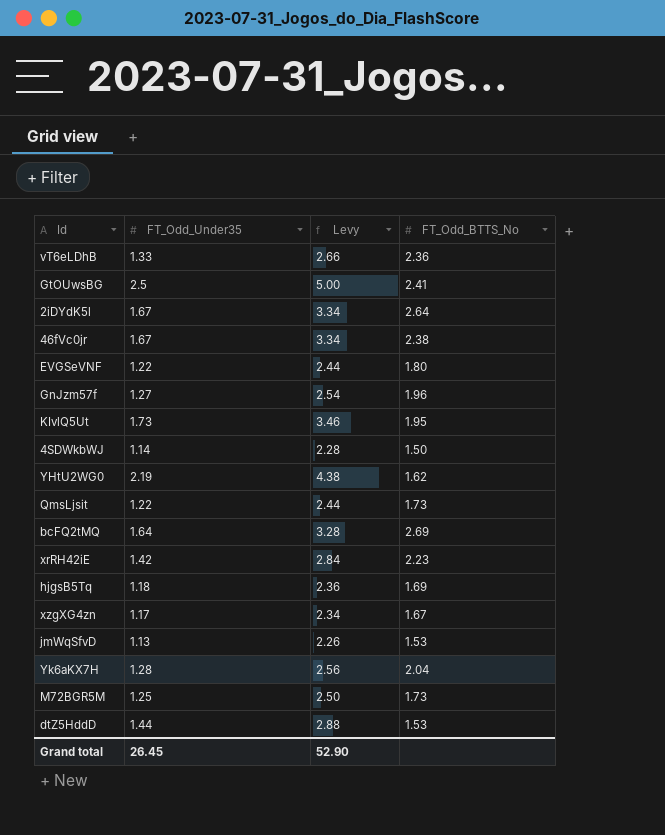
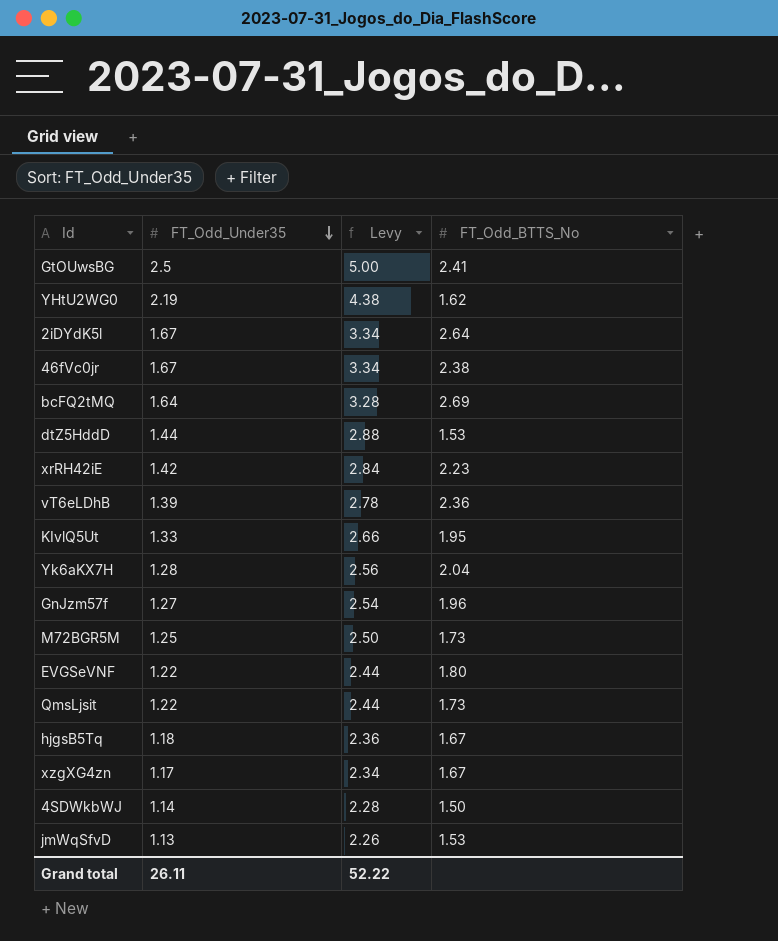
row order: none -> FT_Odd_Under35 descending
vT6eLDhB | FT_Odd_Under35: 1.33 -> 1.39
vT6eLDhB | Levy: 2.66 -> 2.78
KIvlQ5Ut | FT_Odd_Under35: 1.73 -> 1.33
KIvlQ5Ut | Levy: 3.46 -> 2.66
hjgsB5Tq | FT_Odd_BTTS_No: 1.69 -> 1.67
Grand total | FT_Odd_Under35: 26.45 -> 26.11
Grand total | Levy: 52.90 -> 52.22

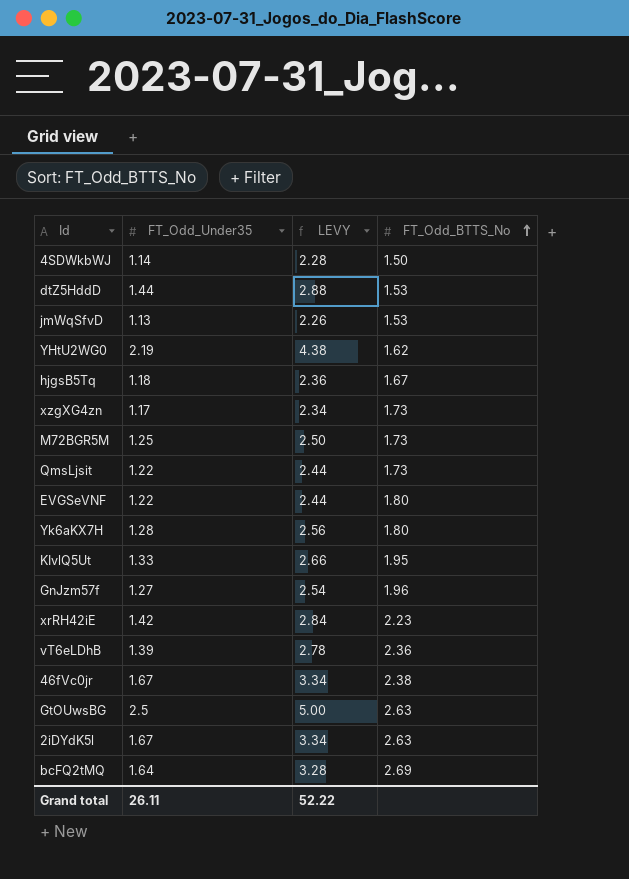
row order: FT_Odd_Under35 descending -> FT_Odd_BTTS_No ascending
column name: Levy -> LEVY
xzgXG4zn | FT_Odd_BTTS_No: 1.67 -> 1.73
Yk6aKX7H | FT_Odd_BTTS_No: 2.04 -> 1.80
GtOUwsBG | FT_Odd_BTTS_No: 2.41 -> 2.63
2iDYdK5l | FT_Odd_BTTS_No: 2.64 -> 2.63

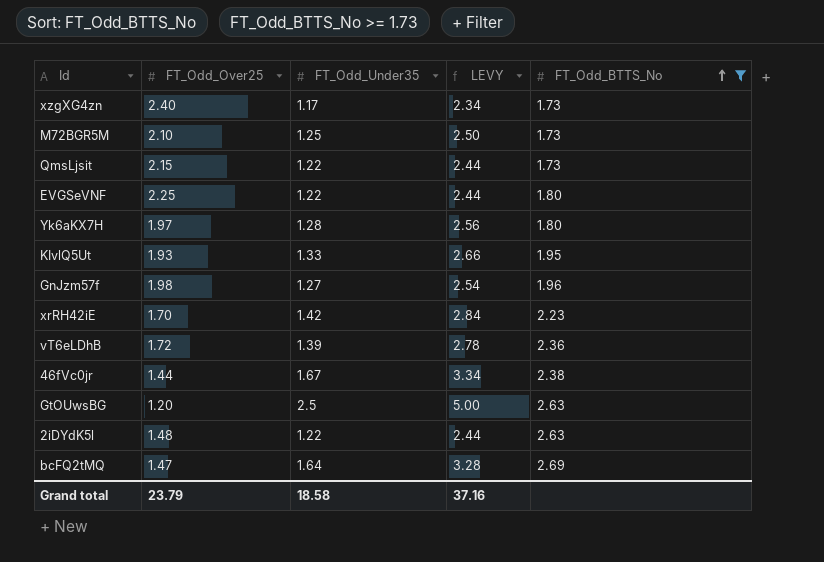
filter: none -> FT_Odd_BTTS_No >= 1.73
column FT_Odd_Over25 | position: none -> 2
2iDYdK5l | FT_Odd_Under35: 1.67 -> 1.22
2iDYdK5l | LEVY: 3.34 -> 2.44
Grand total | FT_Odd_Under35: 26.11 -> 18.58
Grand total | LEVY: 52.22 -> 37.16

